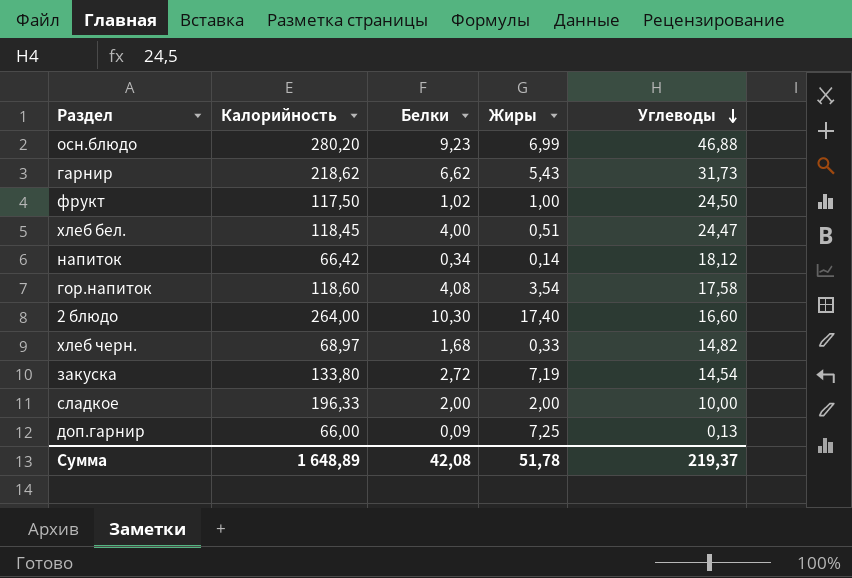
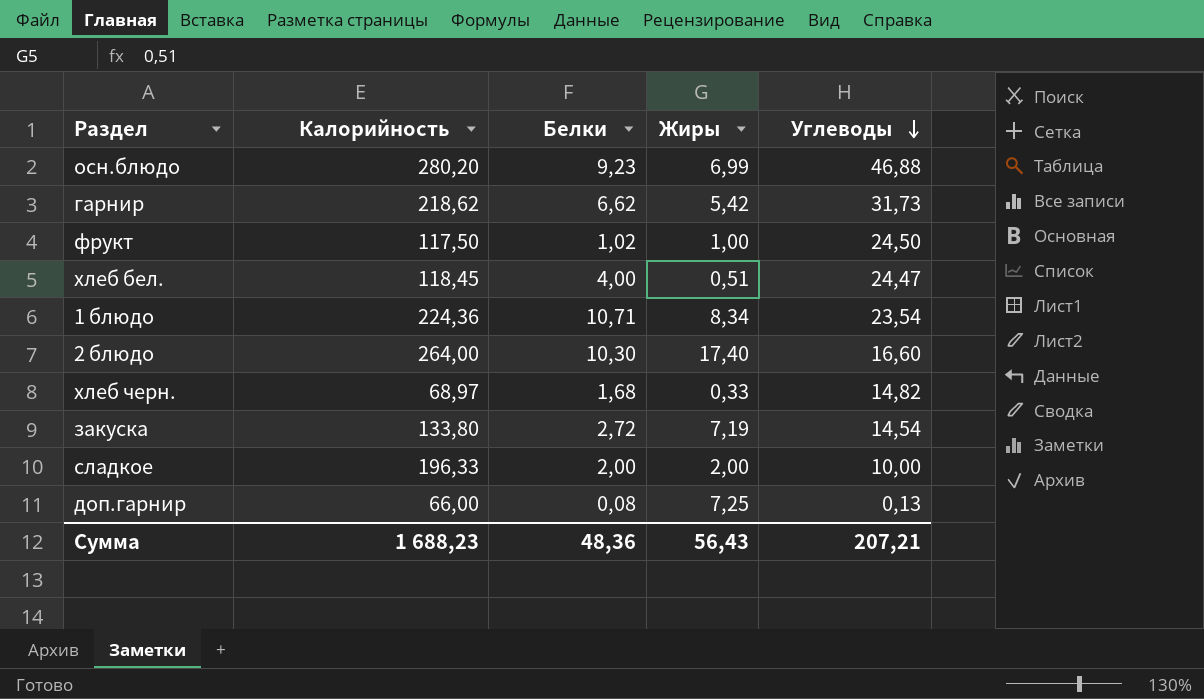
row напиток: 66,42 | 0,34 | 0,14 | 18,12 -> none
row гор.напиток: 118,60 | 4,08 | 3,54 | 17,58 -> none
гарнир | Жиры: 5,43 -> 5,42
row 1 блюдо: none -> 224,36 | 10,71 | 8,34 | 23,54
доп.гарнир | Белки: 0,09 -> 0,08
Сумма | Калорийность: 1 648,89 -> 1 688,23
Сумма | Белки: 42,08 -> 48,36
Сумма | Жиры: 51,78 -> 56,43
Сумма | Углеводы: 219,37 -> 207,21

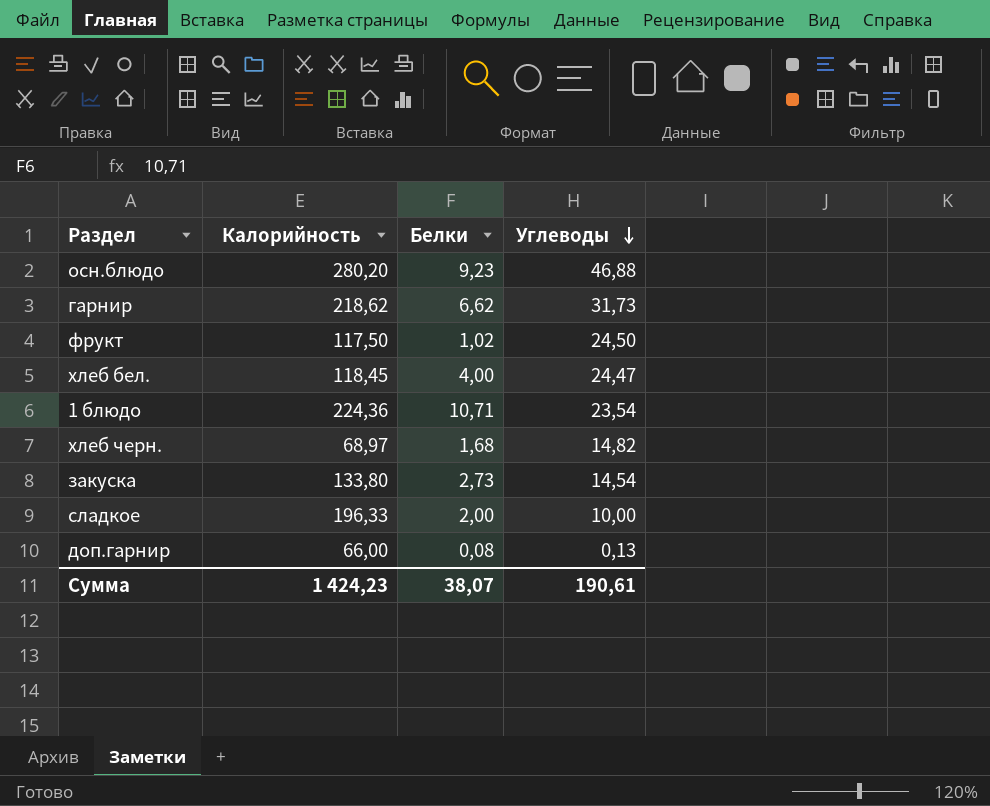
column Жиры | position: 4 -> none
row 2 блюдо: 264,00 | 10,30 | 17,40 | 16,60 -> none
закуска | Белки: 2,72 -> 2,73
Сумма | Калорийность: 1 688,23 -> 1 424,23
Сумма | Белки: 48,36 -> 38,07
Сумма | Углеводы: 207,21 -> 190,61

